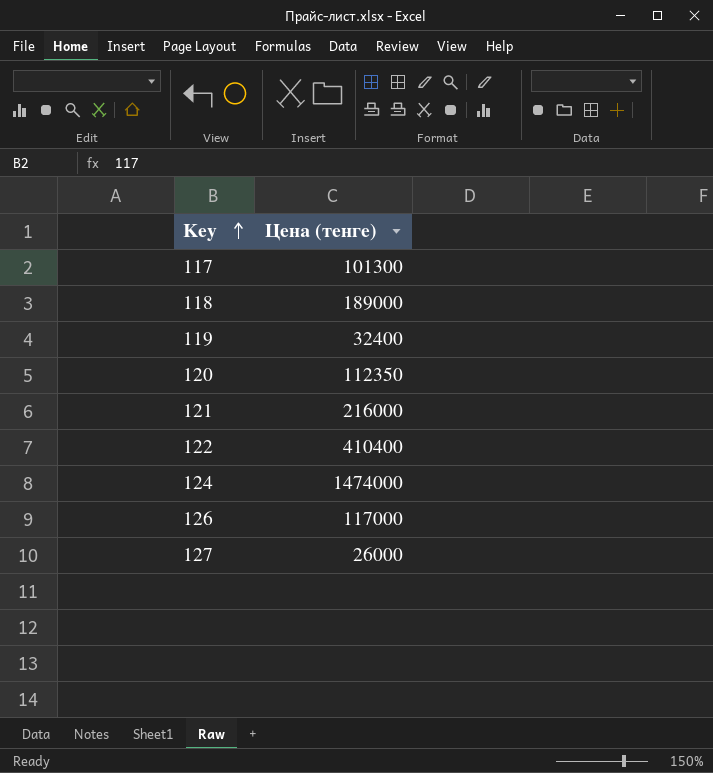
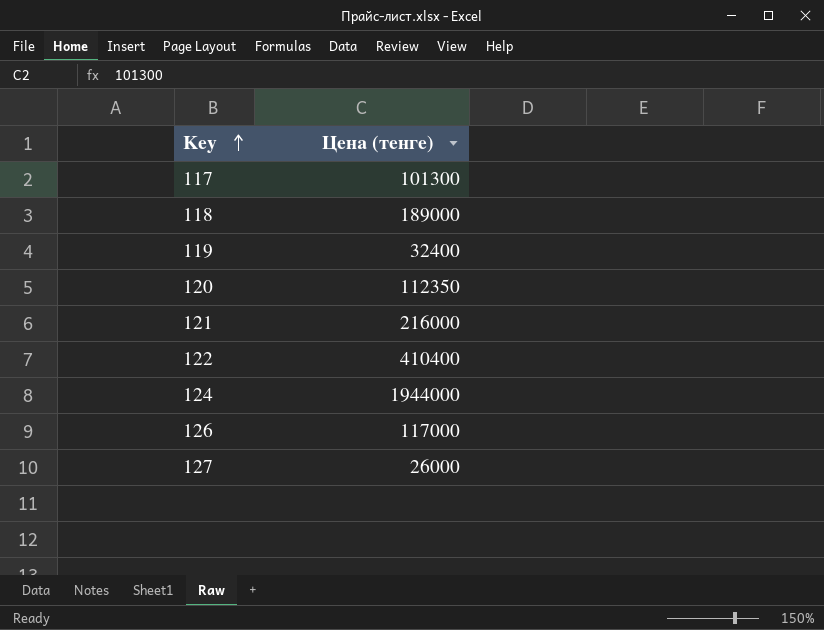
124 | Цена (тенге): 1474000 -> 1944000

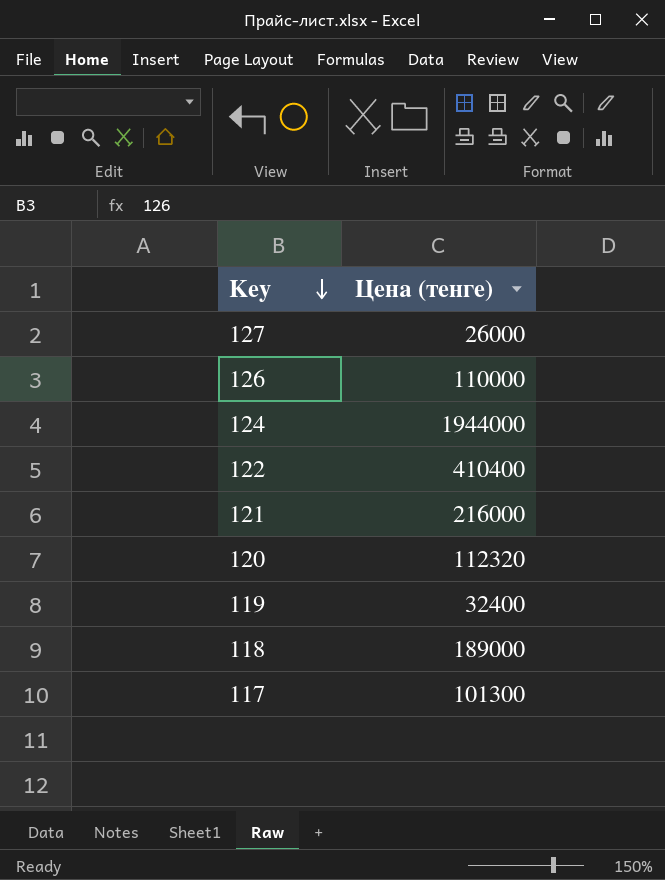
row order: Key ascending -> Key descending
126 | Цена (тенге): 117000 -> 110000
120 | Цена (тенге): 112350 -> 112320

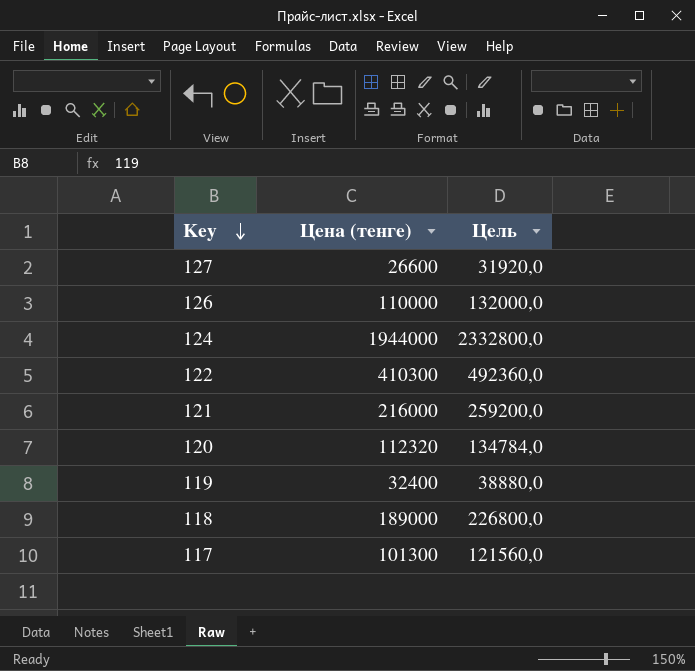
column Цель | formula: none -> [Цена (тенге)] * 1,2
127 | Цена (тенге): 26000 -> 26600
122 | Цена (тенге): 410400 -> 410300

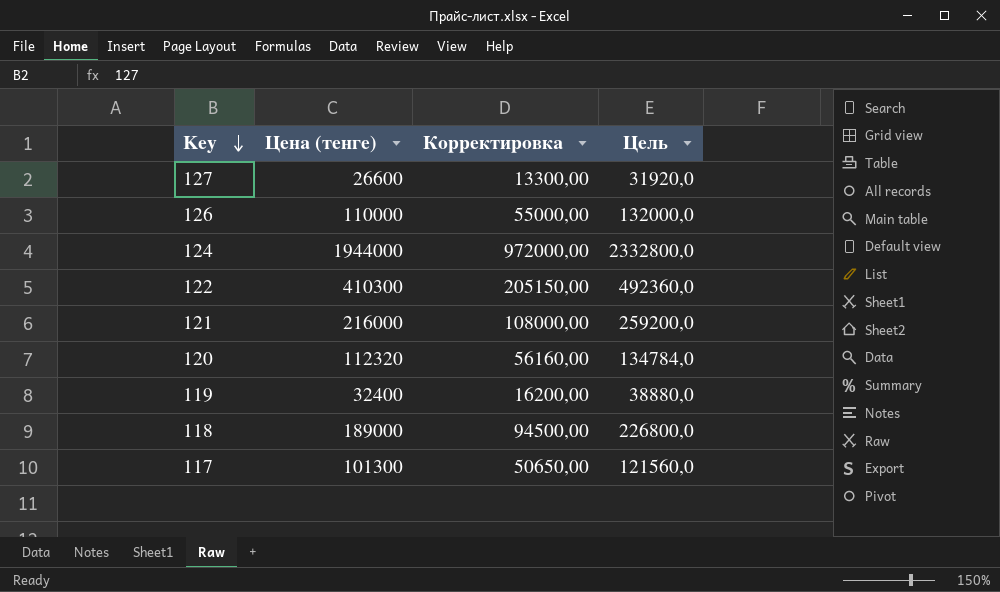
column Корректировка | formula: none -> [Цена (тенге)] * 0,5

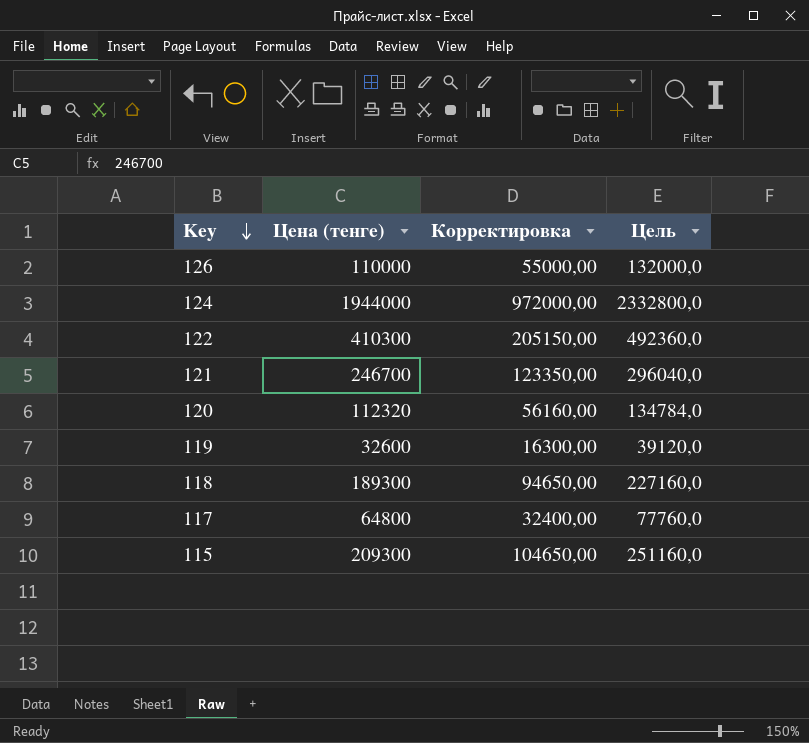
row 127: 26600 | 13300,00 | 31920,0 -> none
121 | Цена (тенге): 216000 -> 246700
121 | Корректировка: 108000,00 -> 123350,00
121 | Цель: 259200,0 -> 296040,0
119 | Цена (тенге): 32400 -> 32600
119 | Корректировка: 16200,00 -> 16300,00
119 | Цель: 38880,0 -> 39120,0
118 | Цена (тенге): 189000 -> 189300
118 | Корректировка: 94500,00 -> 94650,00
118 | Цель: 226800,0 -> 227160,0
117 | Цена (тенге): 101300 -> 64800
117 | Корректировка: 50650,00 -> 32400,00
117 | Цель: 121560,0 -> 77760,0
row 115: none -> 209300 | 104650,00 | 251160,0

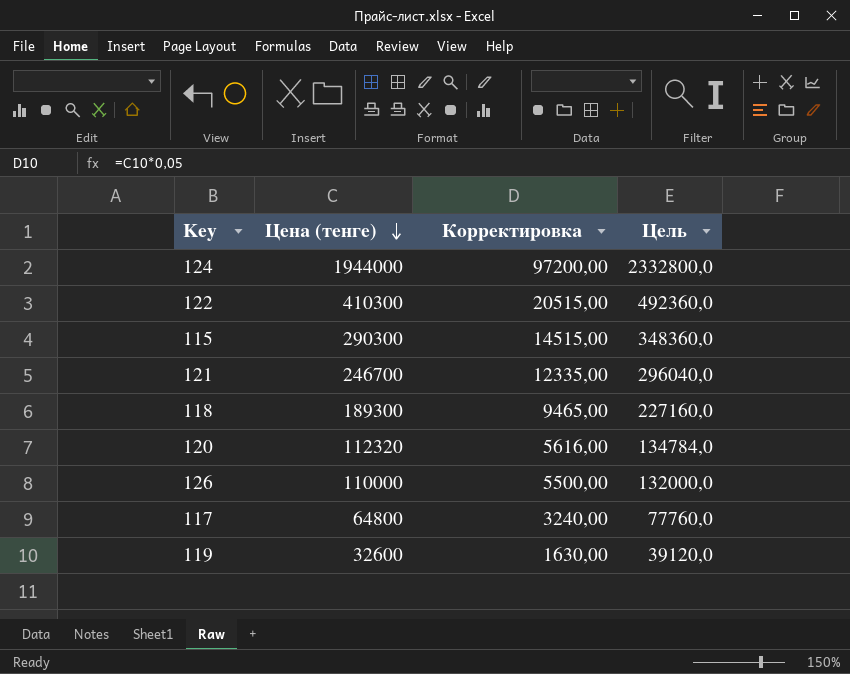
row order: Key descending -> Цена (тенге) descending
column Корректировка | formula: [Цена (тенге)] * 0,5 -> [Цена (тенге)] * 0,05
115 | Цена (тенге): 209300 -> 290300
115 | Цель: 251160,0 -> 348360,0

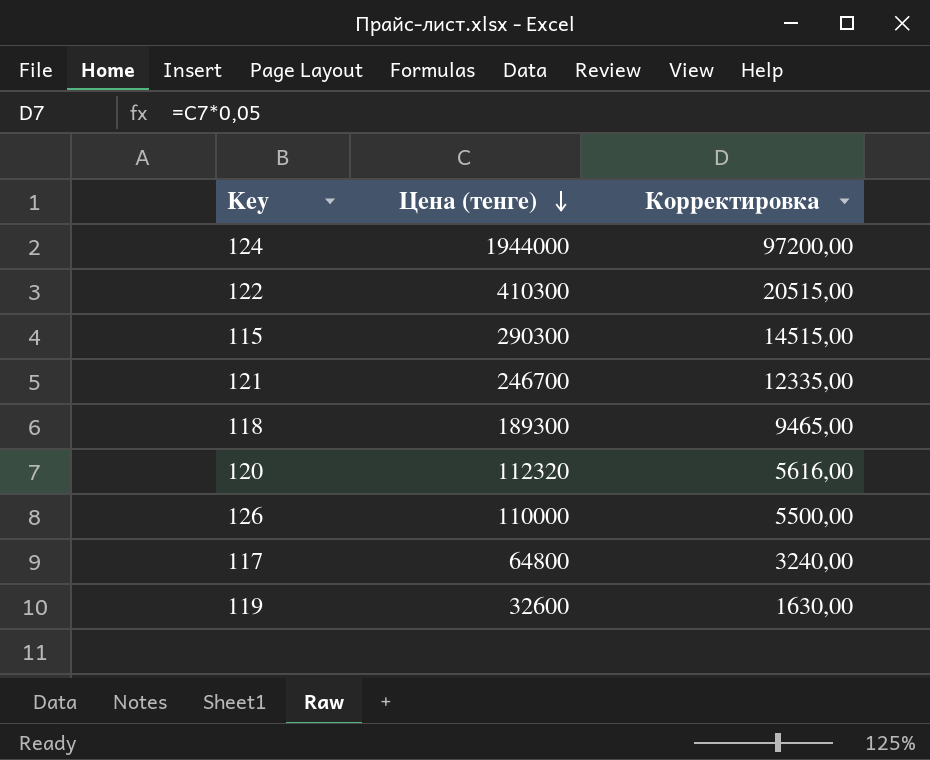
column Цель | formula: [Цена (тенге)] * 1,2 -> none

